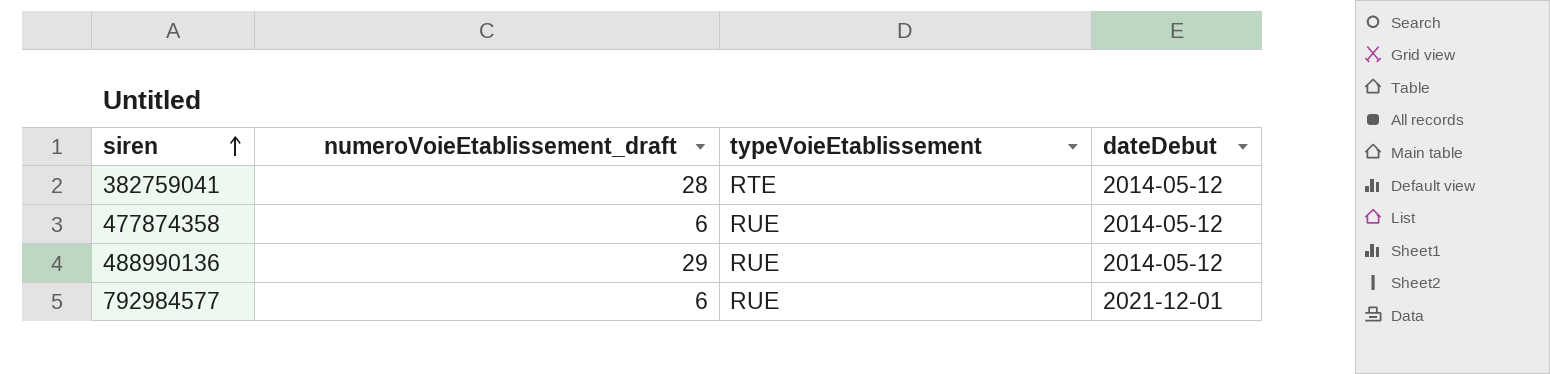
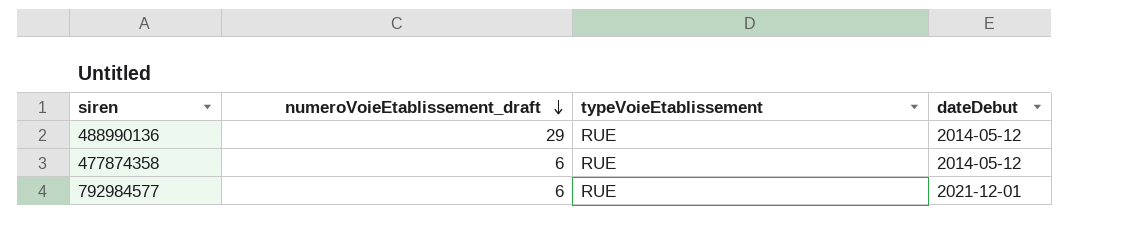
row order: siren ascending -> numeroVoieEtablissement_draft descending
row 382759041: 28 | RTE | 2014-05-12 -> none

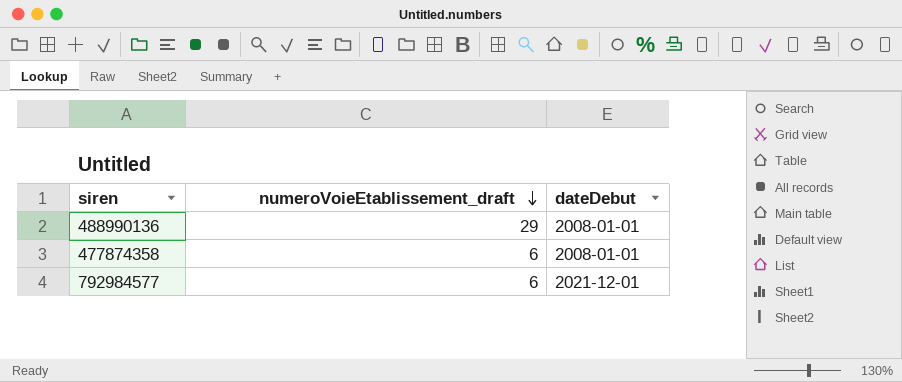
column typeVoieEtablissement | position: 3 -> none
488990136 | dateDebut: 2014-05-12 -> 2008-01-01
477874358 | dateDebut: 2014-05-12 -> 2008-01-01

